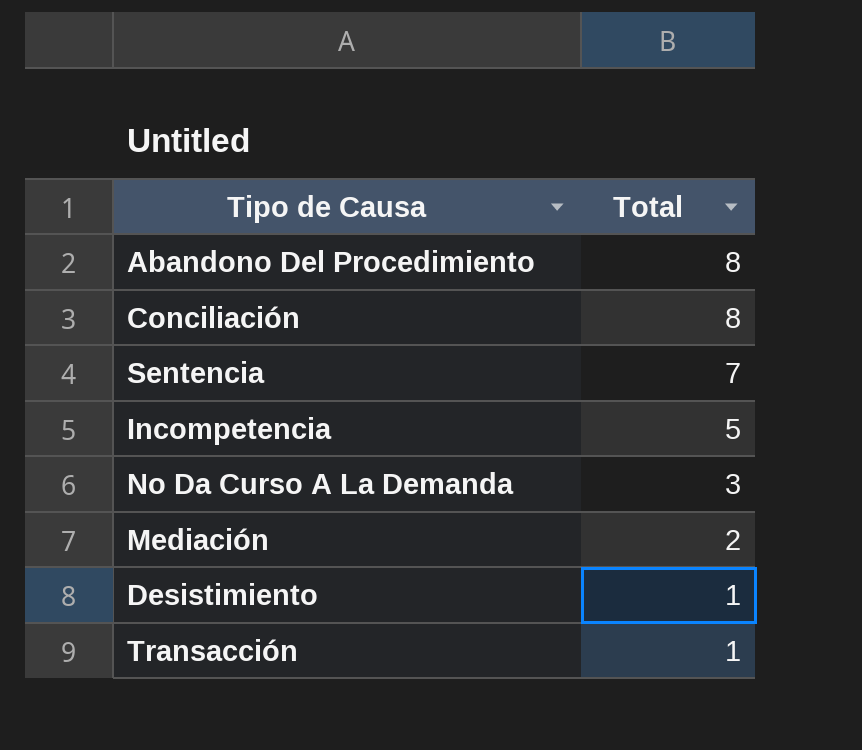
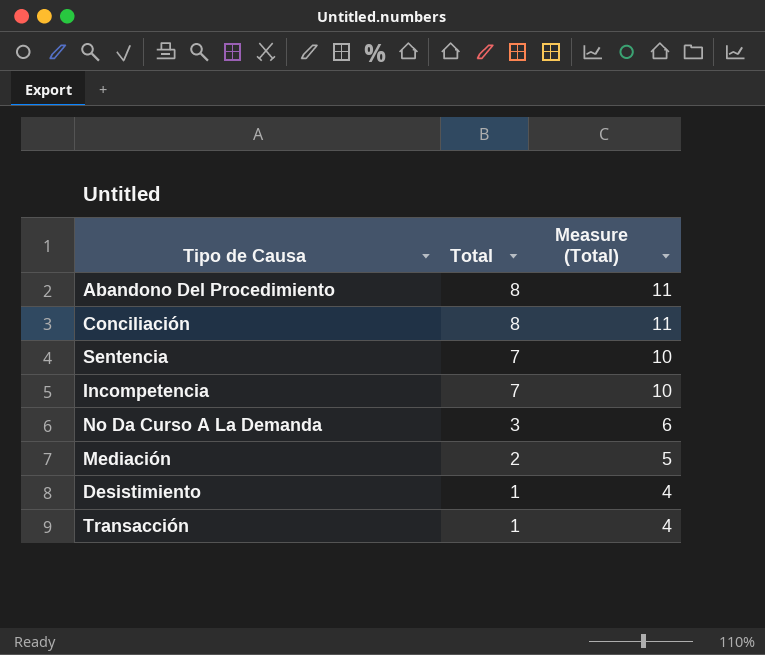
column Measure (Total) | formula: none -> [Total] + 3
Incompetencia | Total: 5 -> 7

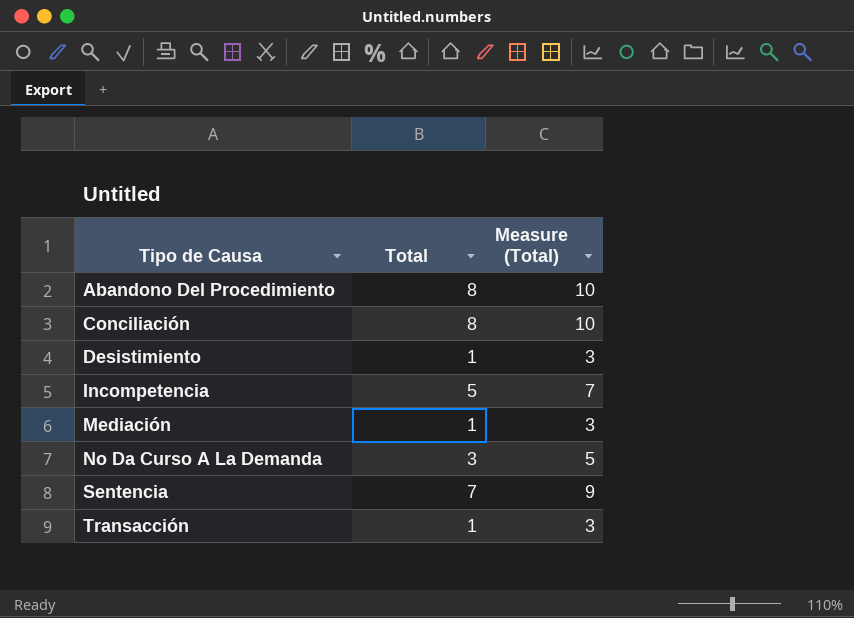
row order: Total descending -> Tipo de Causa ascending
column Measure (Total) | formula: [Total] + 3 -> [Total] + 2
Incompetencia | Total: 7 -> 5
Mediación | Total: 2 -> 1

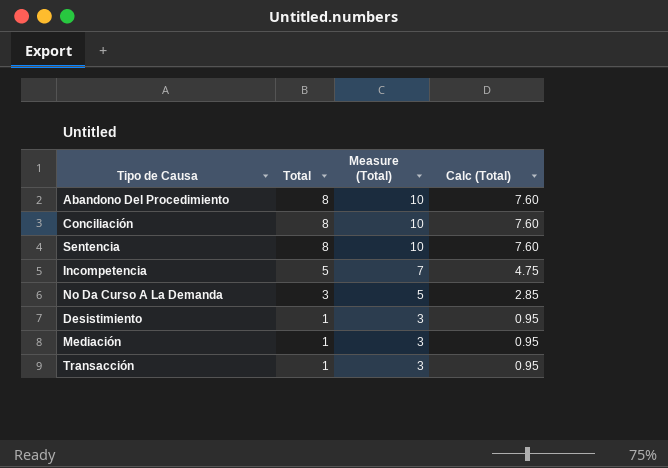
row order: Tipo de Causa ascending -> Total descending
column Calc (Total) | formula: none -> [Total] * 0.95
Sentencia | Total: 7 -> 8
Sentencia | Measure (Total): 9 -> 10

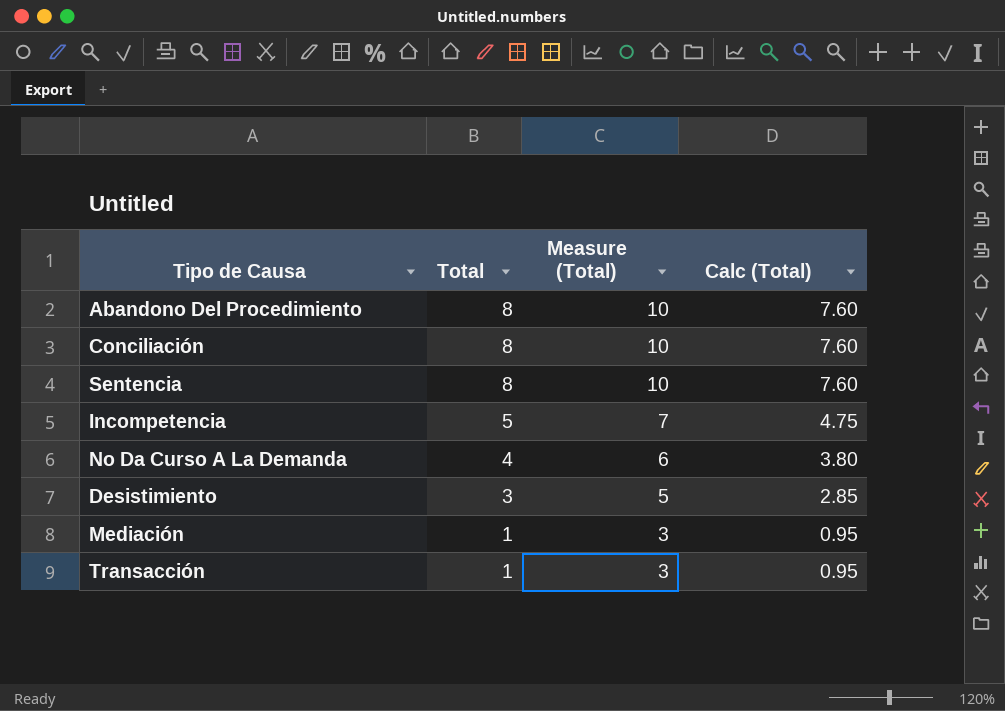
No Da Curso A La Demanda | Total: 3 -> 4
No Da Curso A La Demanda | Measure (Total): 5 -> 6
No Da Curso A La Demanda | Calc (Total): 2.85 -> 3.80
Desistimiento | Total: 1 -> 3
Desistimiento | Measure (Total): 3 -> 5
Desistimiento | Calc (Total): 0.95 -> 2.85

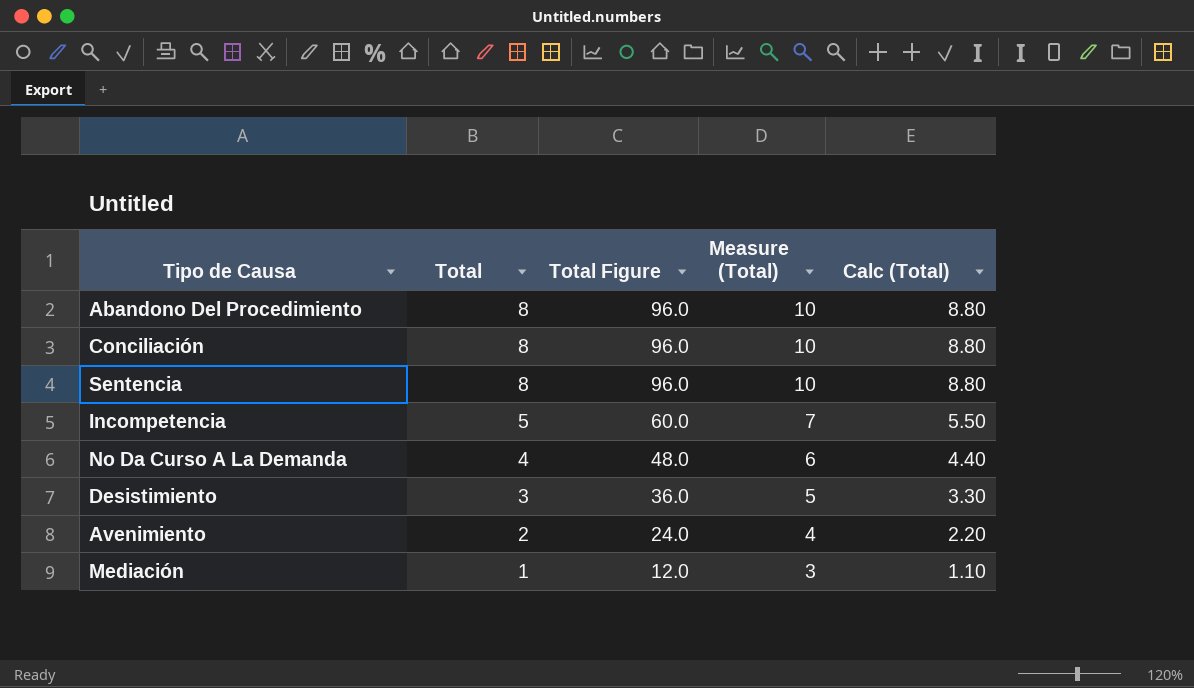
column Total Figure | formula: none -> [Total] * 12
column Calc (Total) | formula: [Total] * 0.95 -> [Total] * 1.1
row Transacción: 1 | 3 | 0.95 -> none
row Avenimiento: none -> 2 | 24.0 | 4 | 2.20

